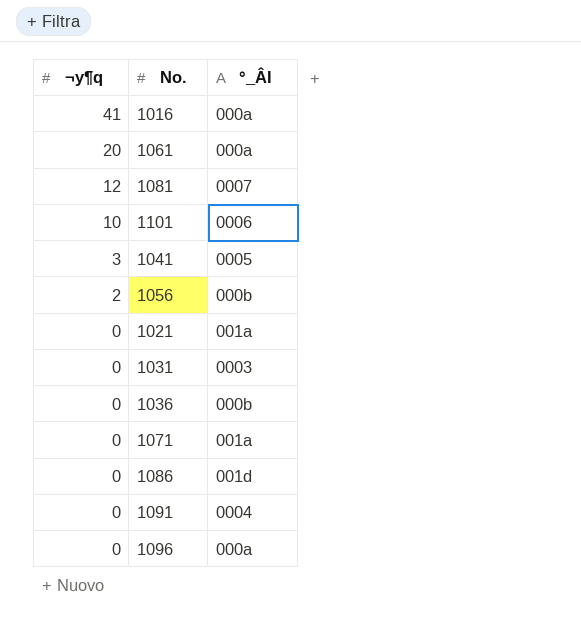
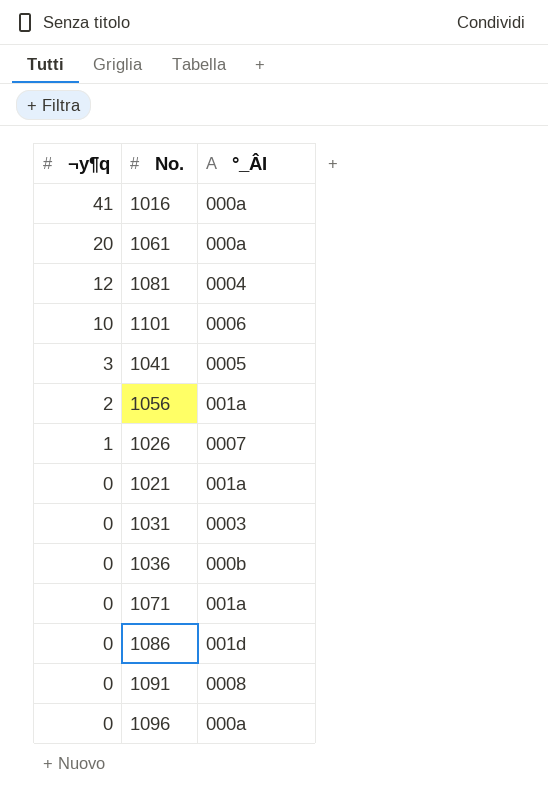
1081 | °_ÂI: 0007 -> 0004
1056 | °_ÂI: 000b -> 001a
row 1026: none -> 1 | 0007
1091 | °_ÂI: 0004 -> 0008

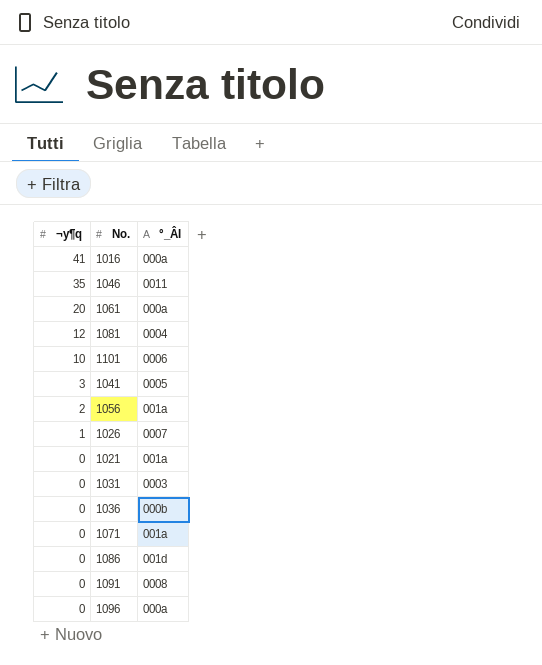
row 1046: none -> 35 | 0011

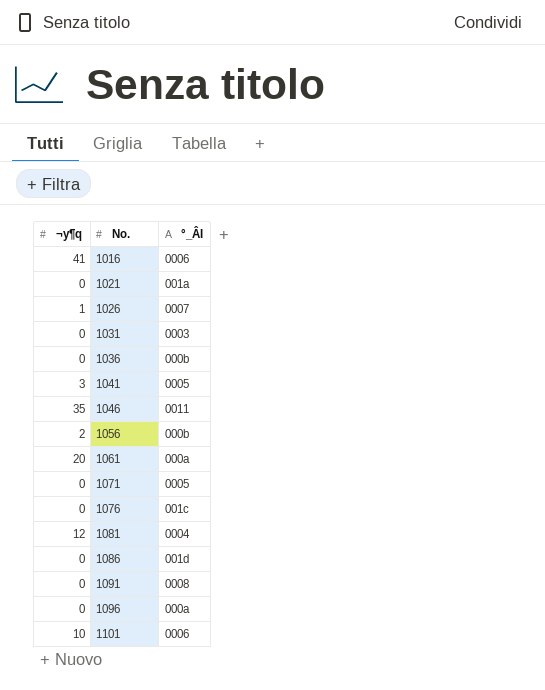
row order: ¬y¶q descending -> No. ascending
1016 | °_ÂI: 000a -> 0006
1056 | °_ÂI: 001a -> 000b
1071 | °_ÂI: 001a -> 0005
row 1076: none -> 0 | 001c

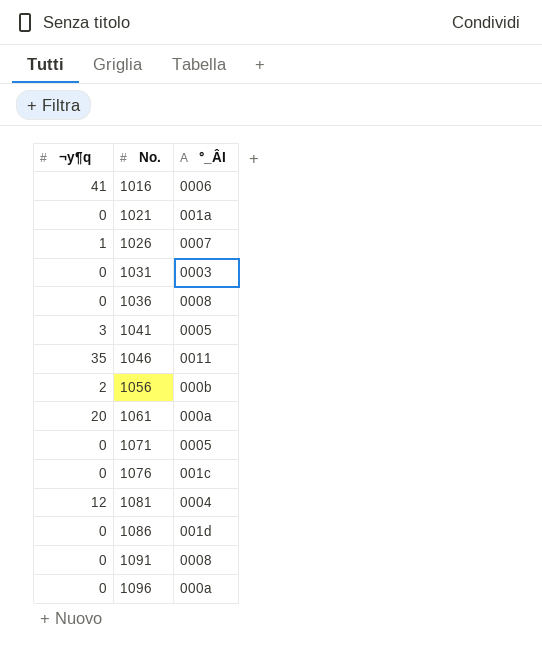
row 1101: 10 | 0006 -> none
1036 | °_ÂI: 000b -> 0008

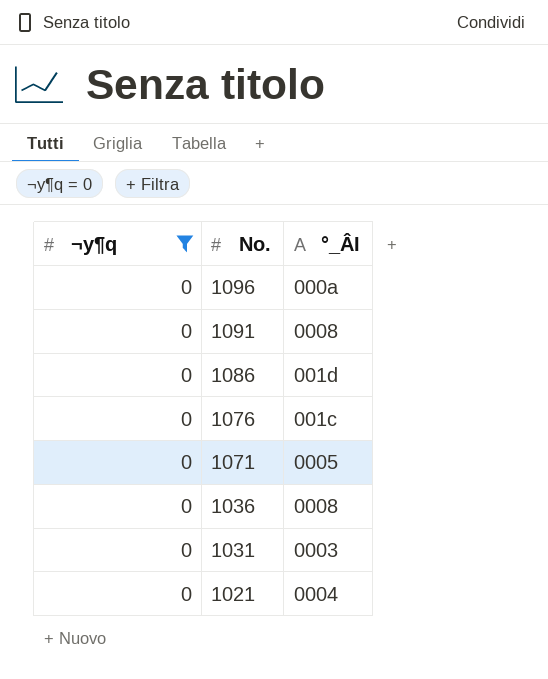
filter: none -> ¬y¶q = 0
row order: No. ascending -> No. descending
1021 | °_ÂI: 001a -> 0004

